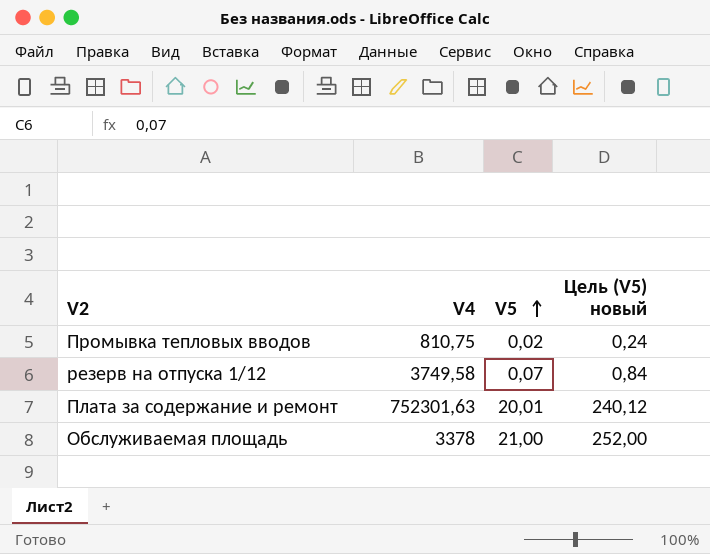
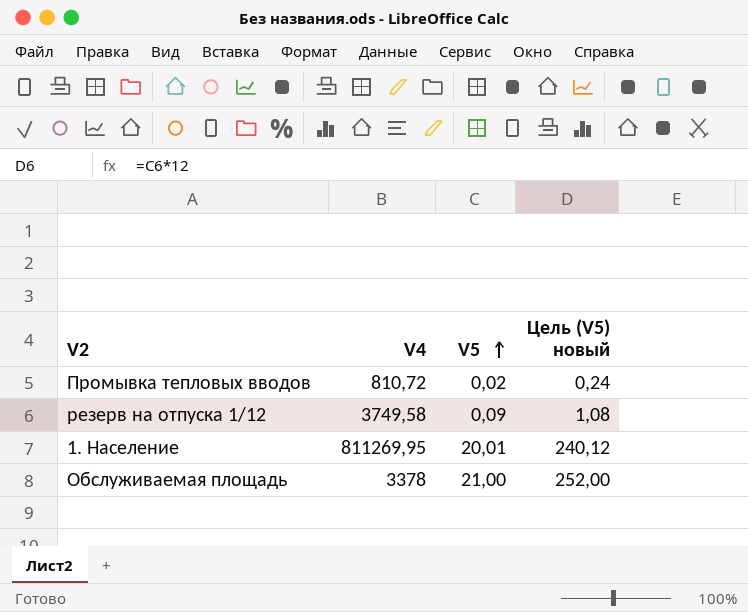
row Плата за содержание и ремонт: 752301,63 | 20,01 | 240,12 -> none
Промывка тепловых вводов | V4: 810,75 -> 810,72
резерв на отпуска 1/12 | V5: 0,07 -> 0,09
резерв на отпуска 1/12 | Цель (V5) новый: 0,84 -> 1,08
row 1. Население: none -> 811269,95 | 20,01 | 240,12

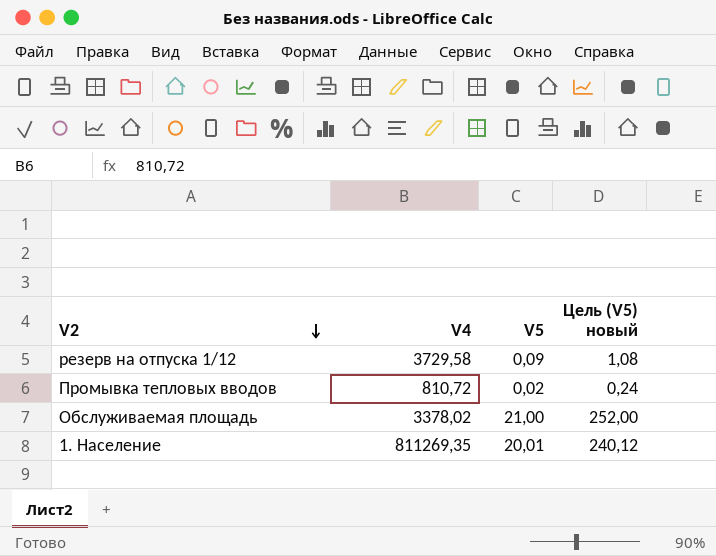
row order: V5 ascending -> V2 descending
резерв на отпуска 1/12 | V4: 3749,58 -> 3729,58
Обслуживаемая площадь | V4: 3378 -> 3378,02
1. Население | V4: 811269,95 -> 811269,35

